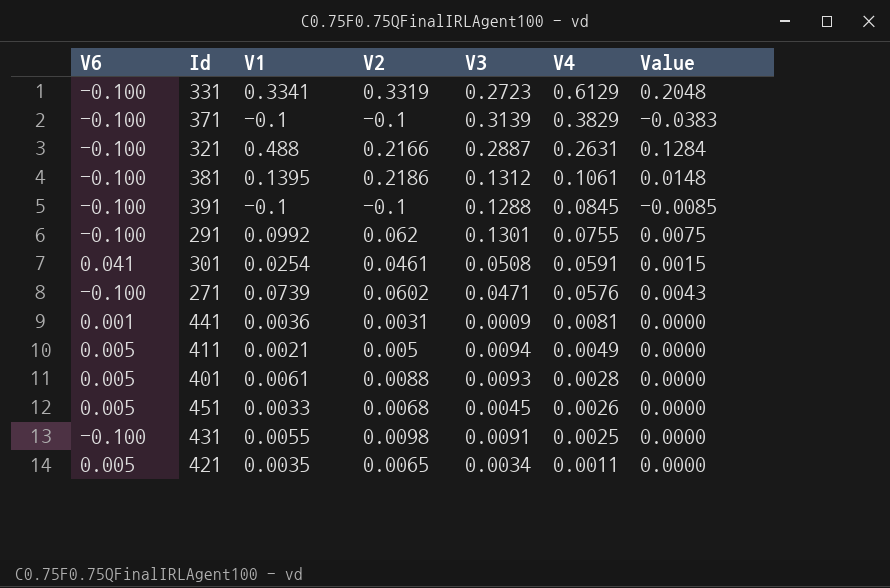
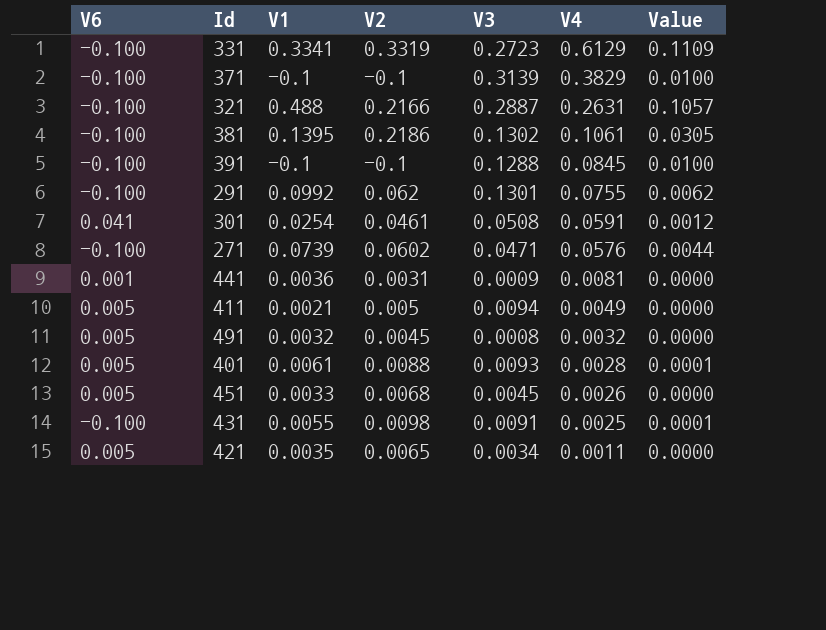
column Value | formula: [V1] * [V4] -> [V1] * [V2]
381 | V3: 0.1312 -> 0.1302
row 491: none -> 0.005 | 0.0032 | 0.0045 | 0.0008 | 0.0032 | 0.0000

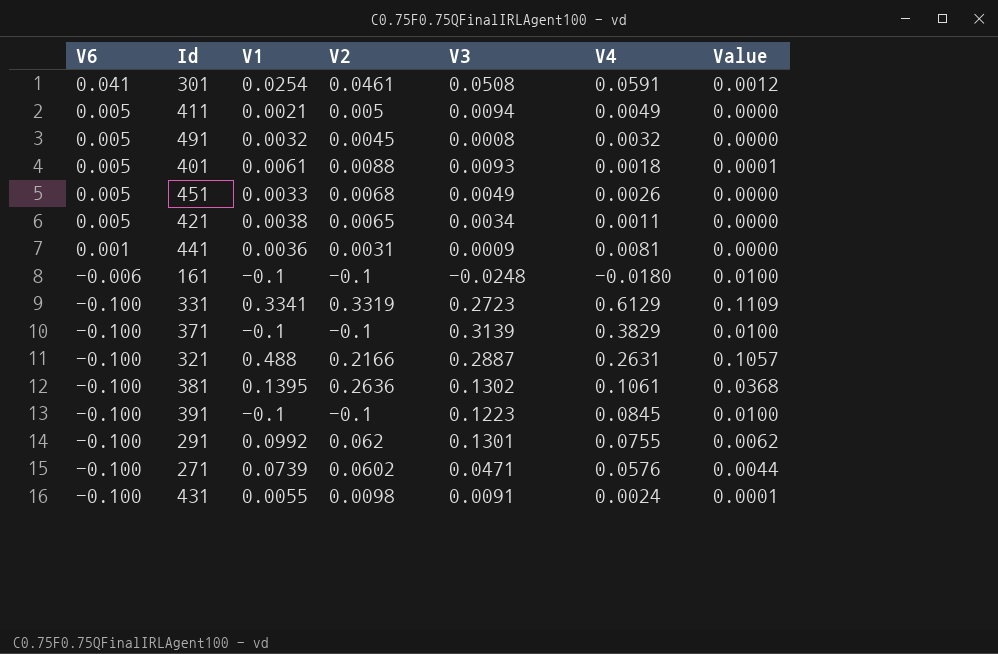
row order: V4 descending -> V6 descending
401 | V4: 0.0028 -> 0.0018
451 | V3: 0.0045 -> 0.0049
421 | V1: 0.0035 -> 0.0038
row 161: none -> -0.006 | -0.1 | -0.1 | -0.0248 | -0.0180 | 0.0100
381 | V2: 0.2186 -> 0.2636
381 | Value: 0.0305 -> 0.0368
391 | V3: 0.1288 -> 0.1223
431 | V4: 0.0025 -> 0.0024

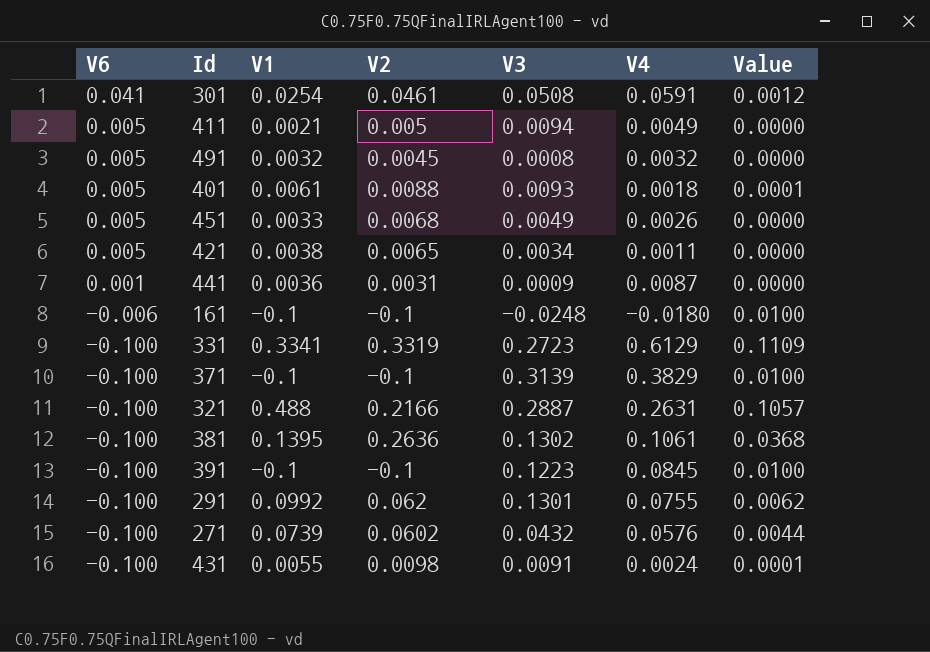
441 | V4: 0.0081 -> 0.0087
271 | V3: 0.0471 -> 0.0432

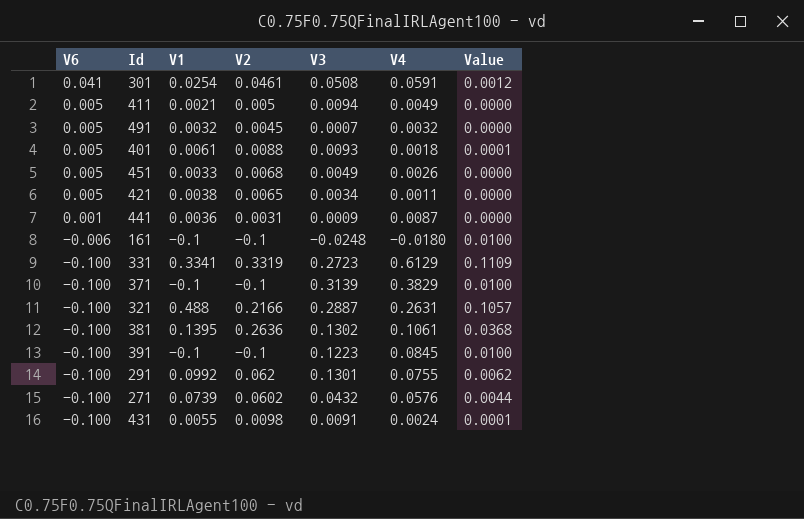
491 | V3: 0.0008 -> 0.0007

